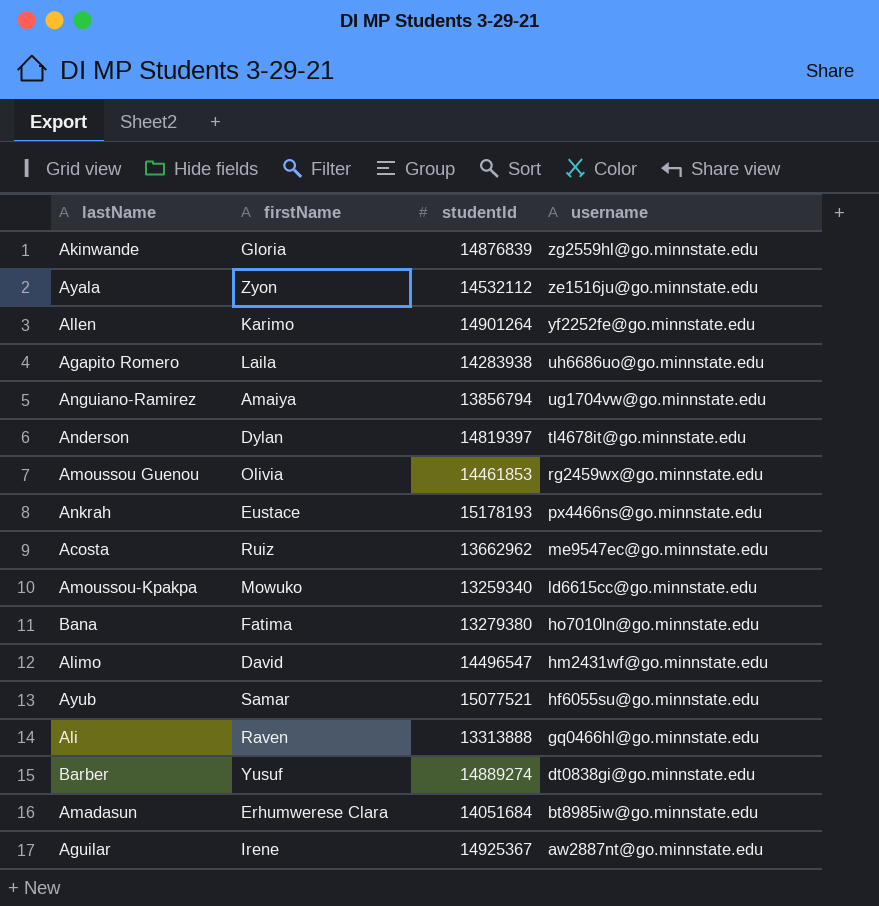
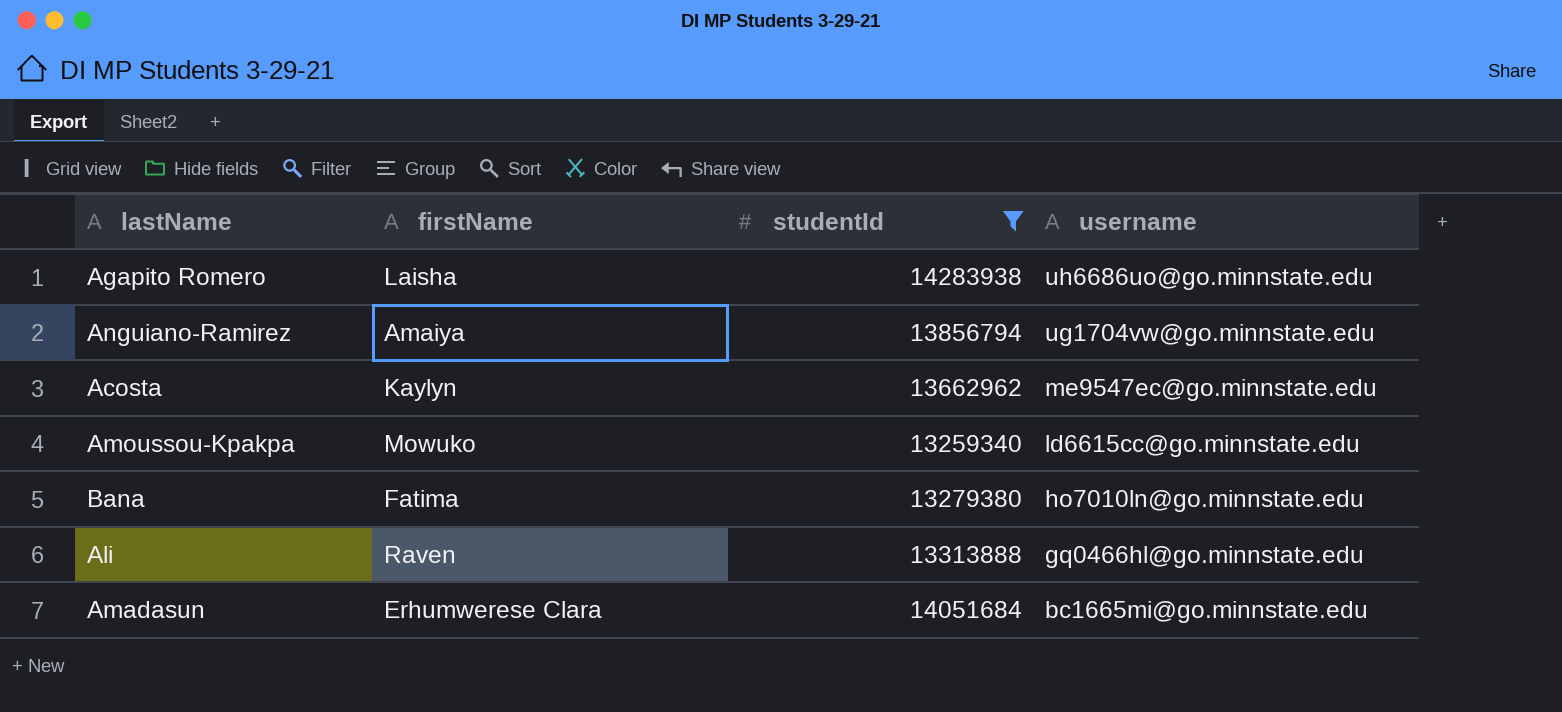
filter: none -> studentId <= 14283938
Agapito Romero | firstName: Laila -> Laisha
Acosta | firstName: Ruiz -> Kaylyn
Amadasun | username: bt8985iw@go.minnstate.edu -> bc1665mi@go.minnstate.edu

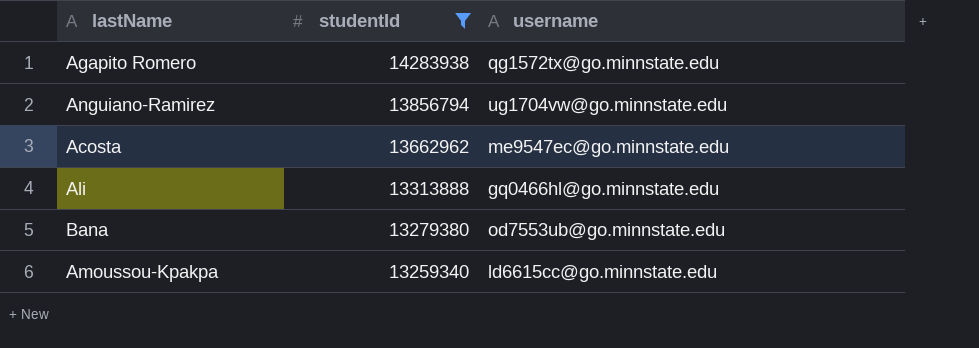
row order: username descending -> studentId descending
column firstName | position: 2 -> none
row Amadasun: Erhumwerese Clara | 14051684 | bc1665mi@go.minnstate.edu -> none
Agapito Romero | username: uh6686uo@go.minnstate.edu -> qg1572tx@go.minnstate.edu
Bana | username: ho7010ln@go.minnstate.edu -> od7553ub@go.minnstate.edu

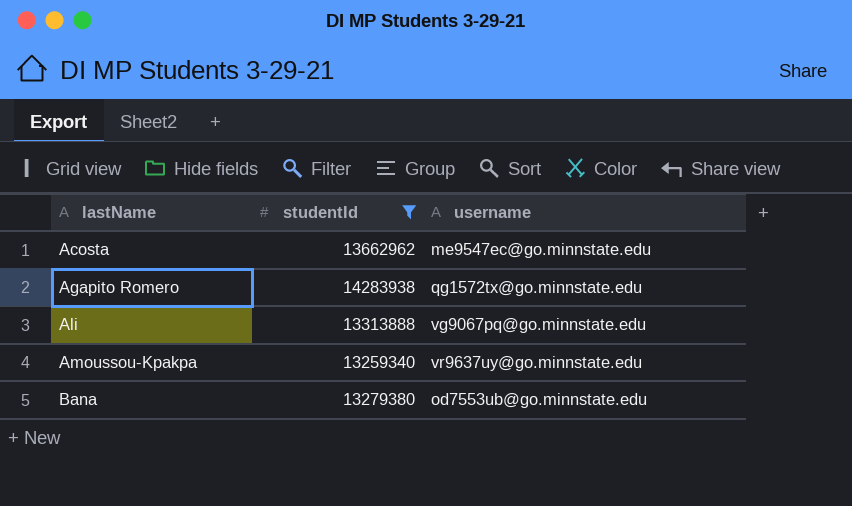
row order: studentId descending -> lastName ascending
row Anguiano-Ramirez: 13856794 | ug1704vw@go.minnstate.edu -> none
Ali | username: gq0466hl@go.minnstate.edu -> vg9067pq@go.minnstate.edu
Amoussou-Kpakpa | username: ld6615cc@go.minnstate.edu -> vr9637uy@go.minnstate.edu

